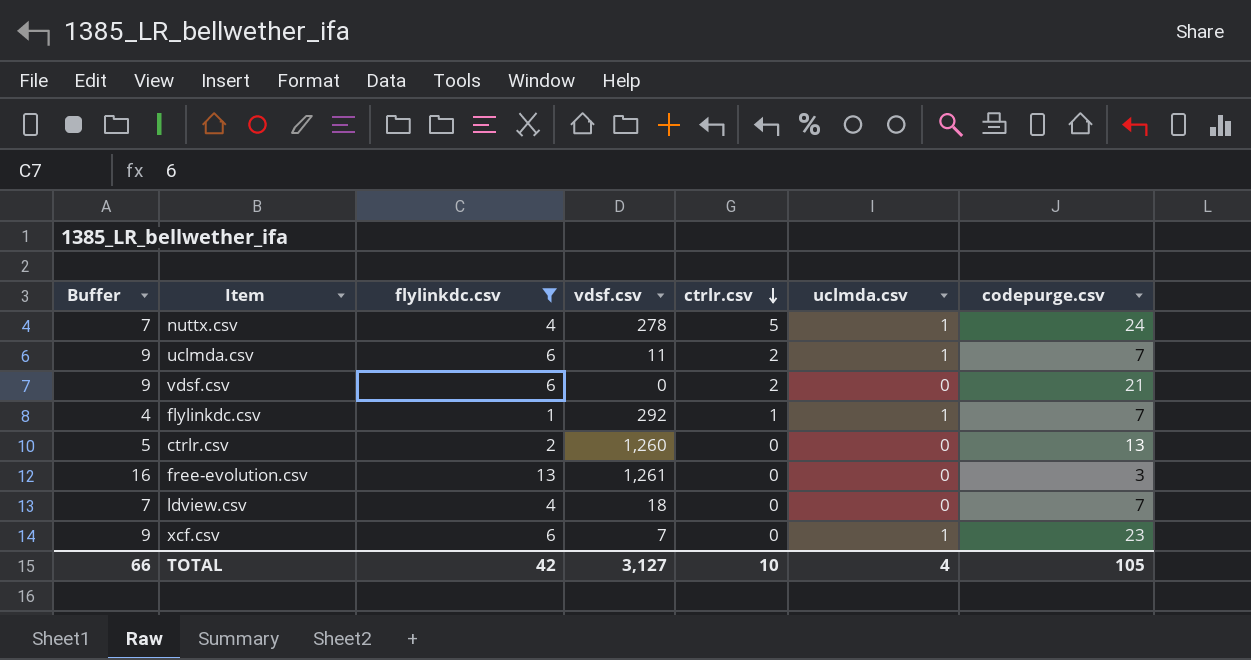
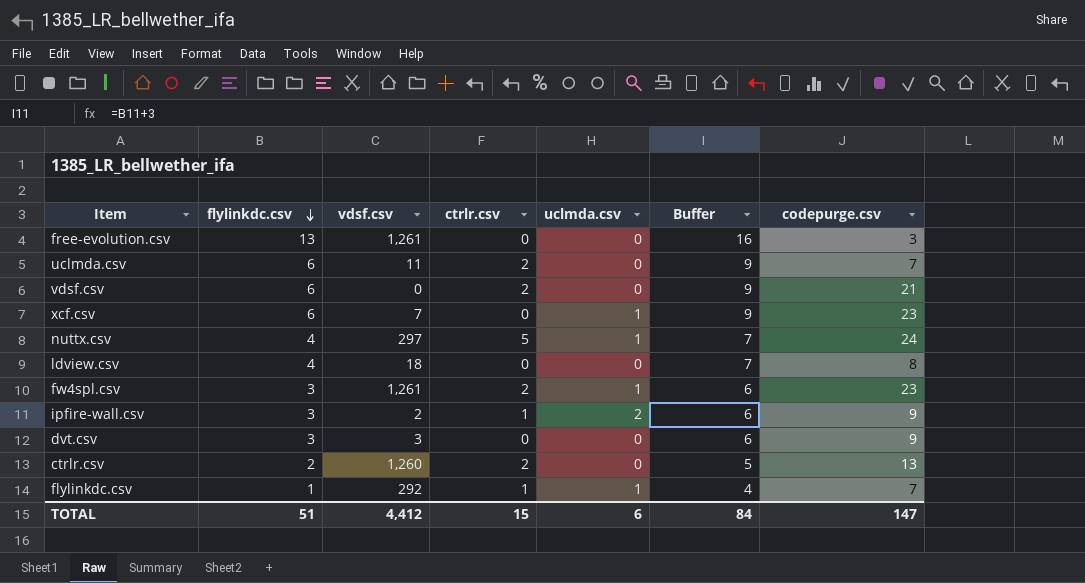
filter: flylinkdc.csv != 3 -> none
row order: ctrlr.csv descending -> flylinkdc.csv descending
column Buffer | position: 1 -> 6
uclmda.csv | uclmda.csv: 1 -> 0
nuttx.csv | vdsf.csv: 278 -> 297
ldview.csv | codepurge.csv: 7 -> 8
ctrlr.csv | ctrlr.csv: 0 -> 2
TOTAL | flylinkdc.csv: 42 -> 51
TOTAL | vdsf.csv: 3,127 -> 4,412
TOTAL | ctrlr.csv: 10 -> 15
TOTAL | uclmda.csv: 4 -> 6
TOTAL | Buffer: 66 -> 84
TOTAL | codepurge.csv: 105 -> 147

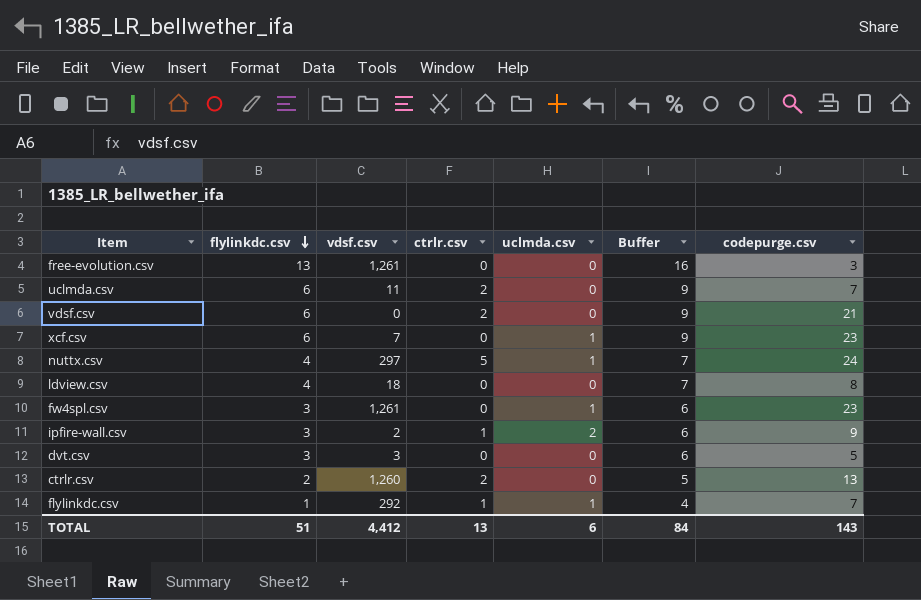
fw4spl.csv | ctrlr.csv: 2 -> 0
dvt.csv | codepurge.csv: 9 -> 5
TOTAL | ctrlr.csv: 15 -> 13
TOTAL | codepurge.csv: 147 -> 143

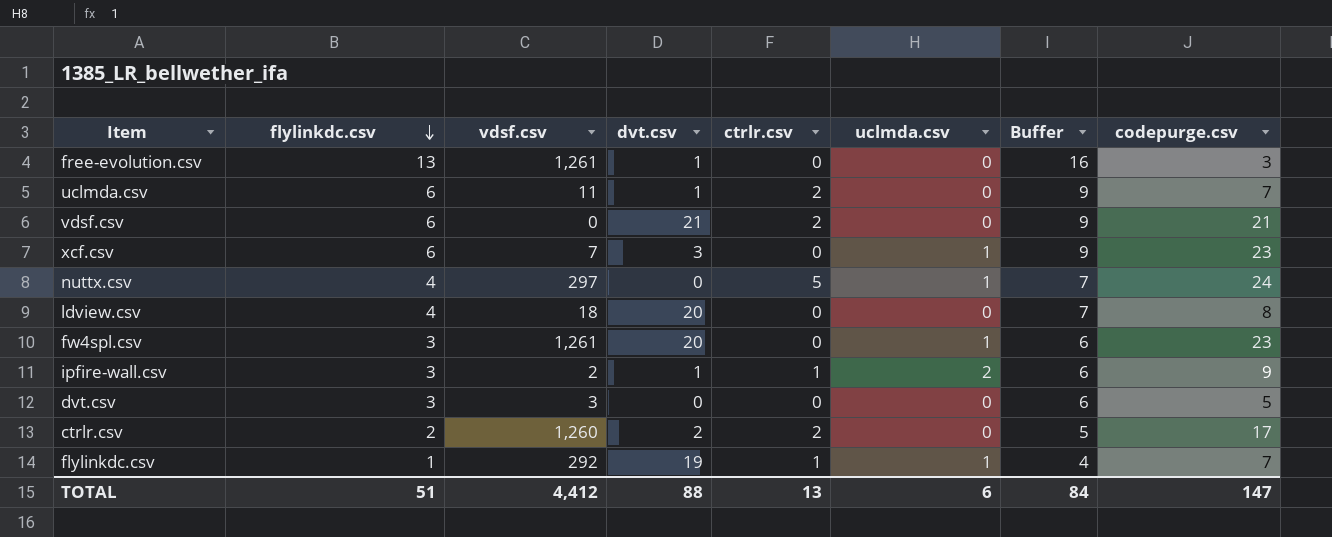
column dvt.csv | position: none -> 4
ctrlr.csv | codepurge.csv: 13 -> 17
TOTAL | codepurge.csv: 143 -> 147

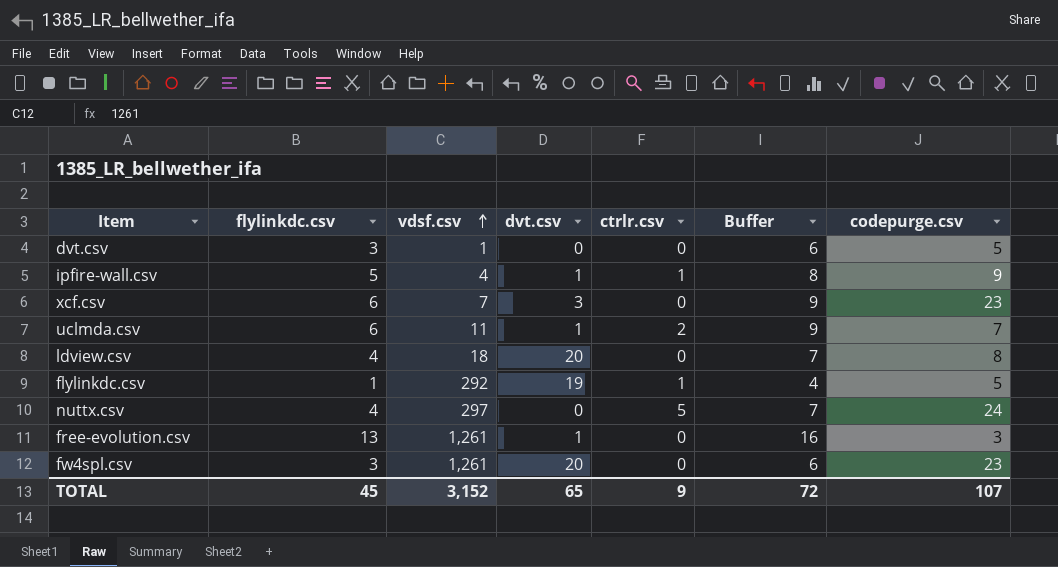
row order: flylinkdc.csv descending -> vdsf.csv ascending
column uclmda.csv | position: 6 -> none
row vdsf.csv: 6 | 0 | 21 | 2 | 0 | 9 | 21 -> none
row ctrlr.csv: 2 | 1,260 | 2 | 2 | 0 | 5 | 17 -> none
dvt.csv | vdsf.csv: 3 -> 1
ipfire-wall.csv | flylinkdc.csv: 3 -> 5
ipfire-wall.csv | vdsf.csv: 2 -> 4
ipfire-wall.csv | Buffer: 6 -> 8
flylinkdc.csv | codepurge.csv: 7 -> 5
TOTAL | flylinkdc.csv: 51 -> 45
TOTAL | vdsf.csv: 4,412 -> 3,152
TOTAL | dvt.csv: 88 -> 65
TOTAL | ctrlr.csv: 13 -> 9
TOTAL | Buffer: 84 -> 72
TOTAL | codepurge.csv: 147 -> 107

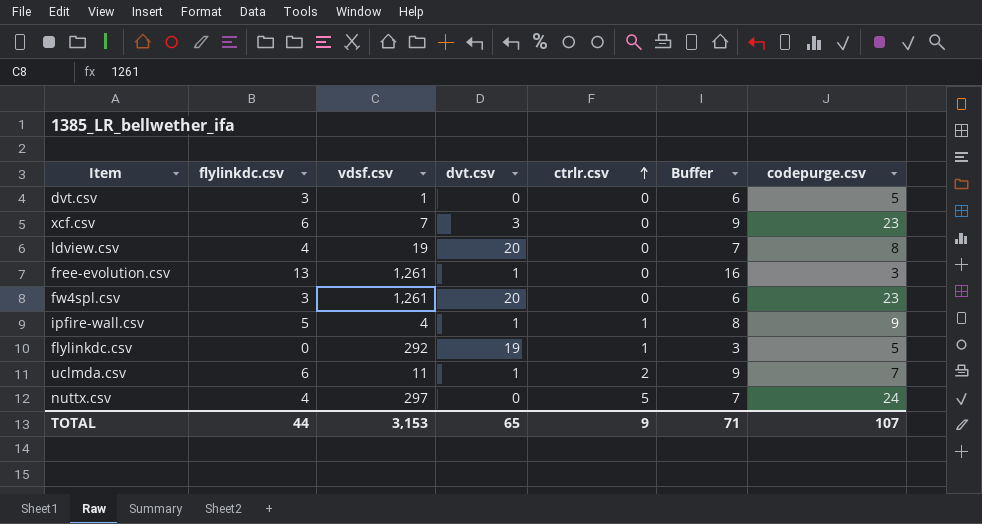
row order: vdsf.csv ascending -> ctrlr.csv ascending
ldview.csv | vdsf.csv: 18 -> 19
flylinkdc.csv | flylinkdc.csv: 1 -> 0
flylinkdc.csv | Buffer: 4 -> 3
TOTAL | flylinkdc.csv: 45 -> 44
TOTAL | vdsf.csv: 3,152 -> 3,153
TOTAL | Buffer: 72 -> 71

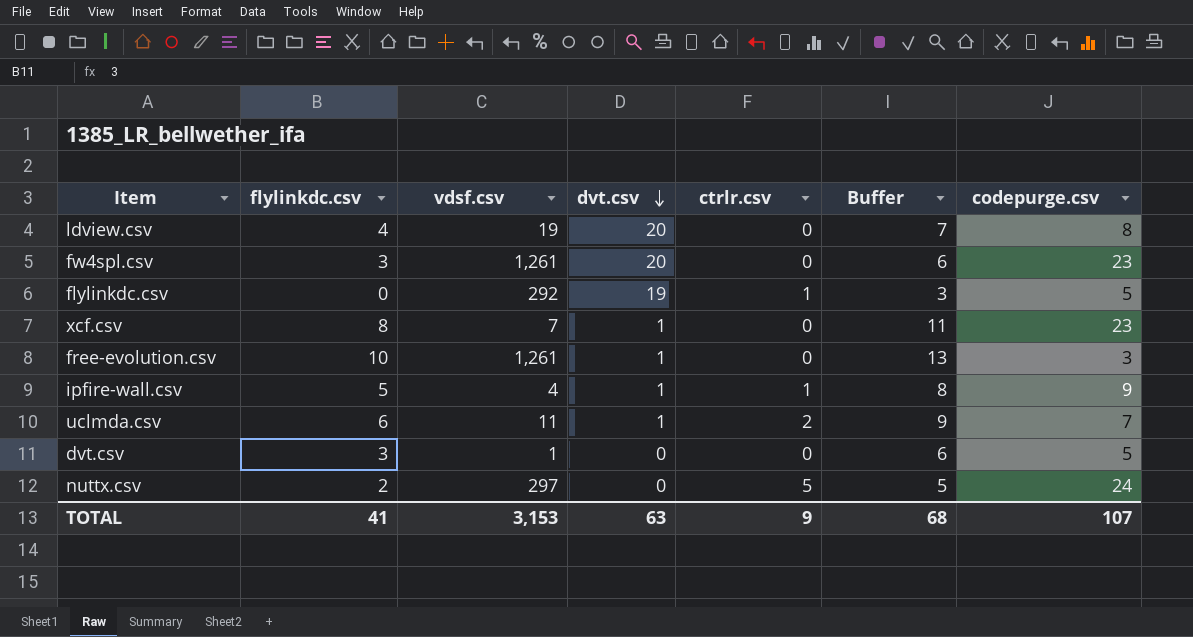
row order: ctrlr.csv ascending -> dvt.csv descending
xcf.csv | flylinkdc.csv: 6 -> 8
xcf.csv | dvt.csv: 3 -> 1
xcf.csv | Buffer: 9 -> 11
free-evolution.csv | flylinkdc.csv: 13 -> 10
free-evolution.csv | Buffer: 16 -> 13
nuttx.csv | flylinkdc.csv: 4 -> 2
nuttx.csv | Buffer: 7 -> 5
TOTAL | flylinkdc.csv: 44 -> 41
TOTAL | dvt.csv: 65 -> 63
TOTAL | Buffer: 71 -> 68

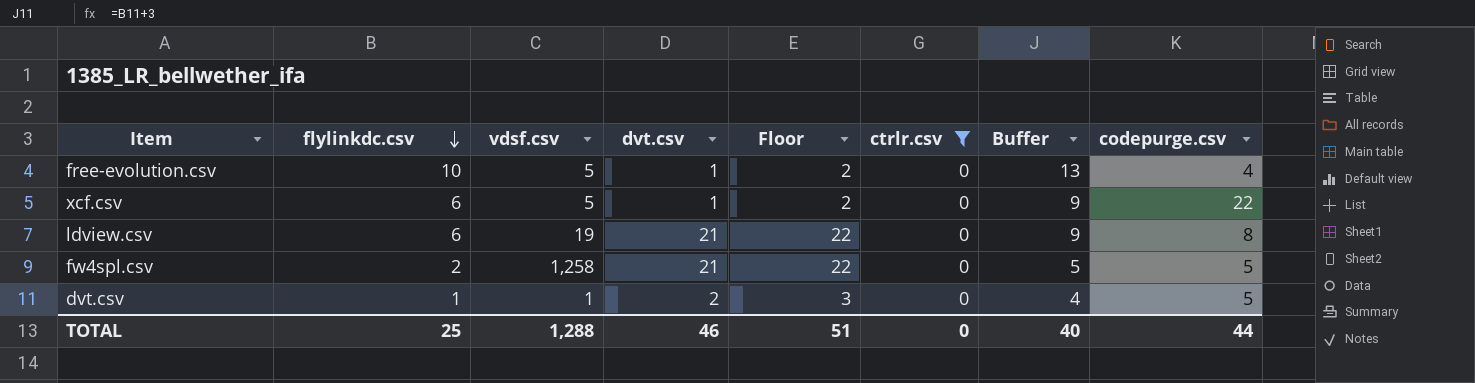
filter: none -> ctrlr.csv = 0
row order: dvt.csv descending -> flylinkdc.csv descending
column Floor | formula: none -> [dvt.csv] + 1
free-evolution.csv | vdsf.csv: 1,261 -> 5
free-evolution.csv | codepurge.csv: 3 -> 4
xcf.csv | flylinkdc.csv: 8 -> 6
xcf.csv | vdsf.csv: 7 -> 5
xcf.csv | Buffer: 11 -> 9
xcf.csv | codepurge.csv: 23 -> 22
ldview.csv | flylinkdc.csv: 4 -> 6
ldview.csv | dvt.csv: 20 -> 21
ldview.csv | Buffer: 7 -> 9
fw4spl.csv | flylinkdc.csv: 3 -> 2
fw4spl.csv | vdsf.csv: 1,261 -> 1,258
fw4spl.csv | dvt.csv: 20 -> 21
fw4spl.csv | Buffer: 6 -> 5
fw4spl.csv | codepurge.csv: 23 -> 5
dvt.csv | flylinkdc.csv: 3 -> 1
dvt.csv | dvt.csv: 0 -> 2
dvt.csv | Buffer: 6 -> 4
TOTAL | flylinkdc.csv: 41 -> 25
TOTAL | vdsf.csv: 3,153 -> 1,288
TOTAL | dvt.csv: 63 -> 46
TOTAL | ctrlr.csv: 9 -> 0
TOTAL | Buffer: 68 -> 40
TOTAL | codepurge.csv: 107 -> 44

